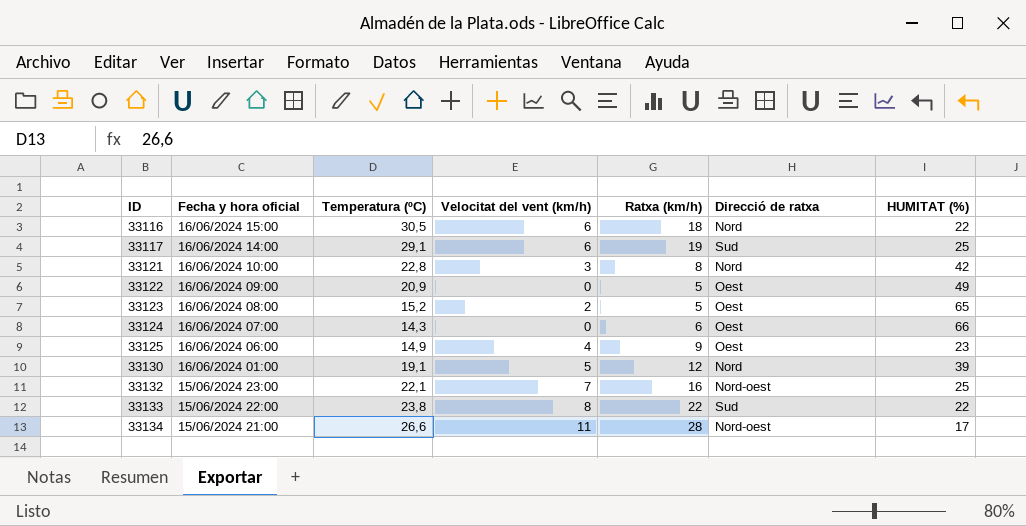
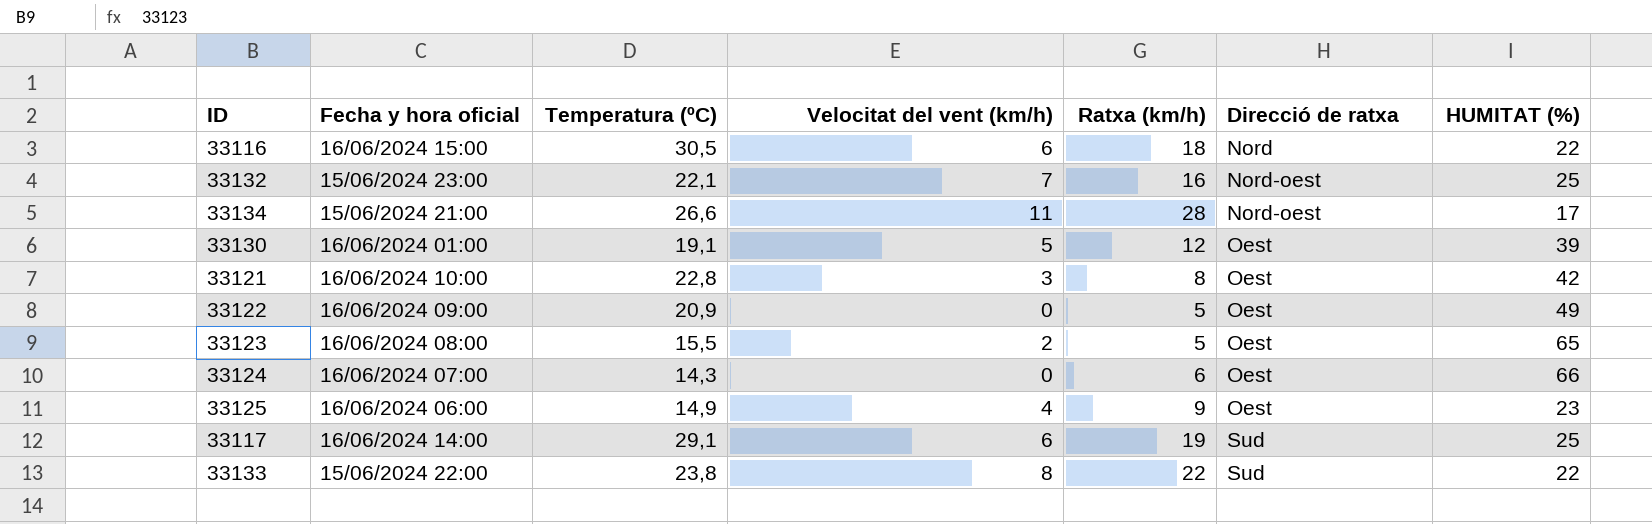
row order: ID ascending -> Direcció de ratxa ascending
33130 | Direcció de ratxa: Nord -> Oest
33121 | Direcció de ratxa: Nord -> Oest
33123 | Temperatura (ºC): 15,2 -> 15,5

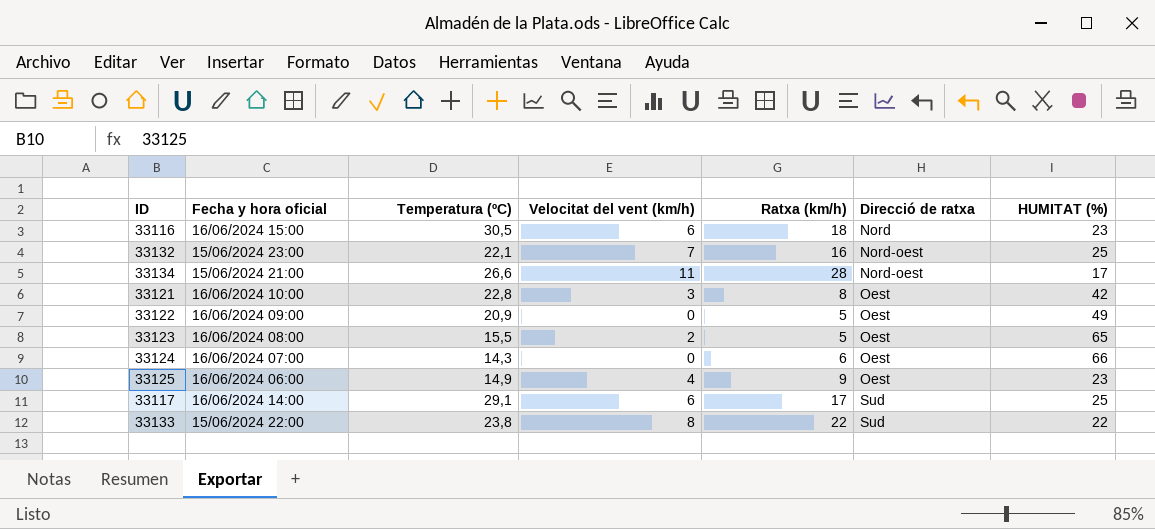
row 33130: 16/06/2024 01:00 | 19,1 | 5 | 12 | Oest | 39 -> none
33116 | HUMITAT (%): 22 -> 23
33117 | Ratxa (km/h): 19 -> 17

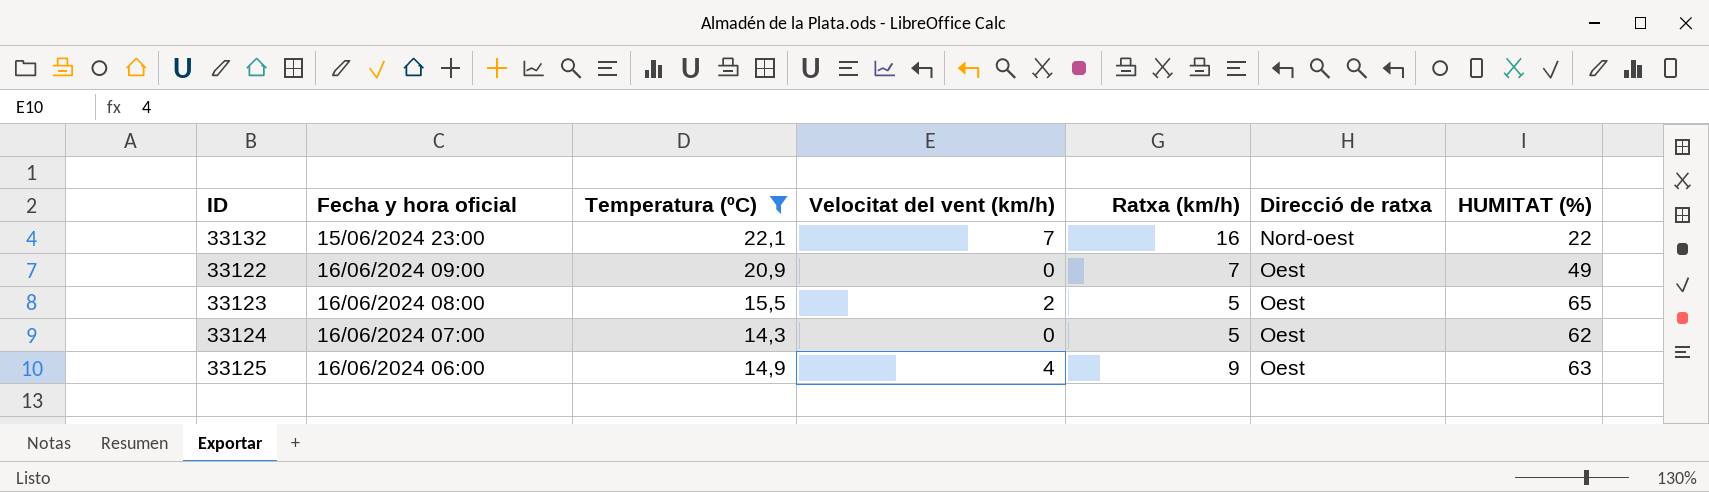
filter: none -> Temperatura (ºC) <= 22,1
33132 | HUMITAT (%): 25 -> 22
33122 | Ratxa (km/h): 5 -> 7
33124 | Ratxa (km/h): 6 -> 5
33124 | HUMITAT (%): 66 -> 62
33125 | HUMITAT (%): 23 -> 63

